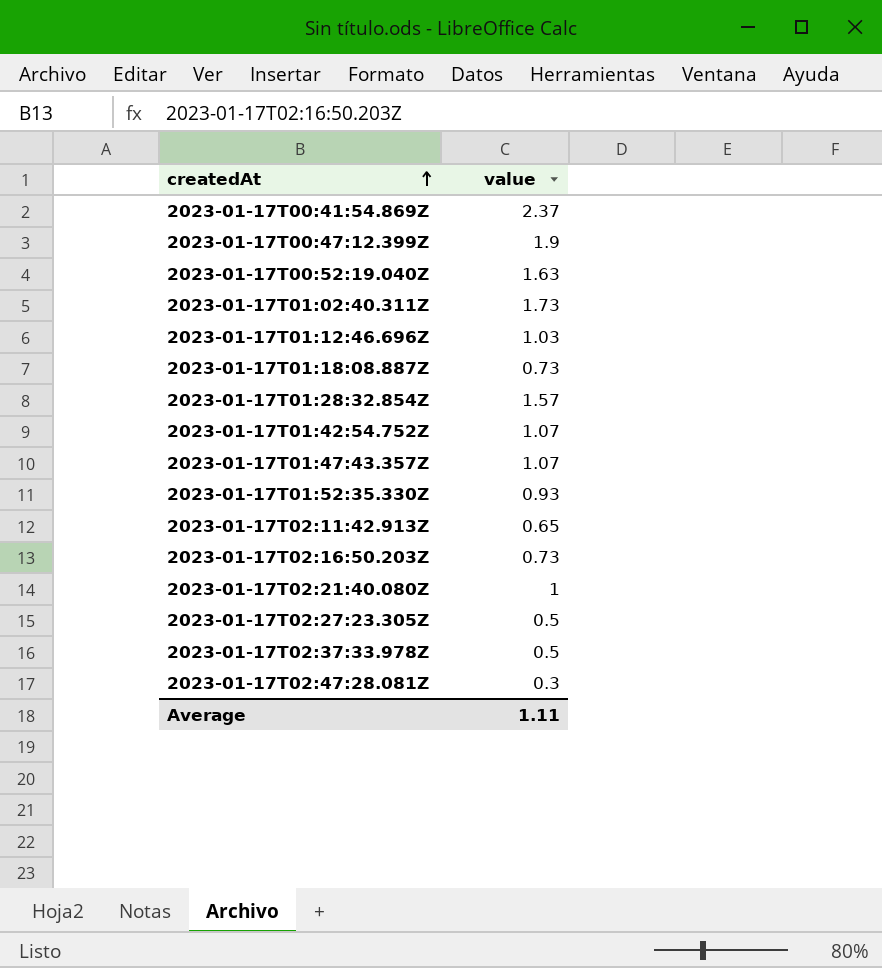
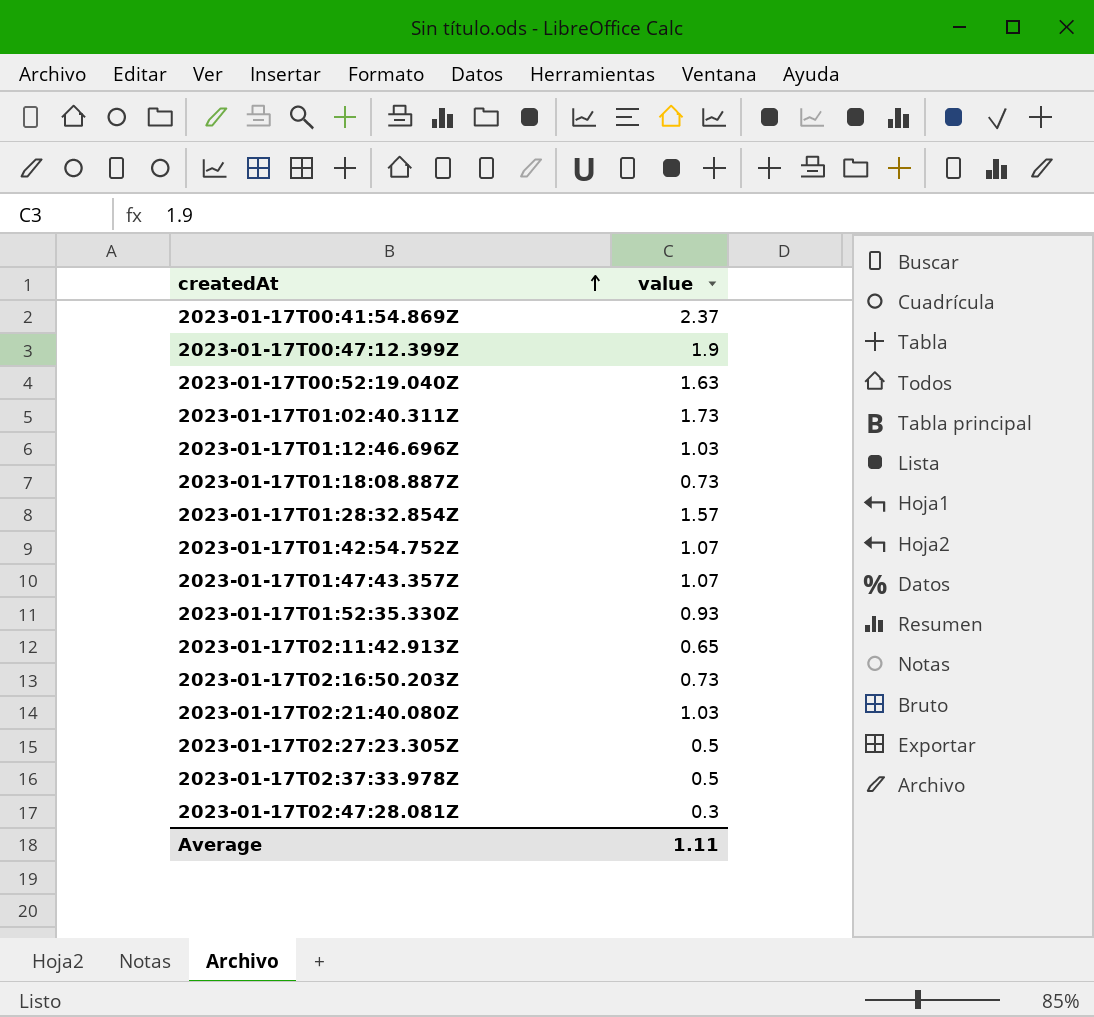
2023-01-17T02:21:40.080Z | value: 1 -> 1.03

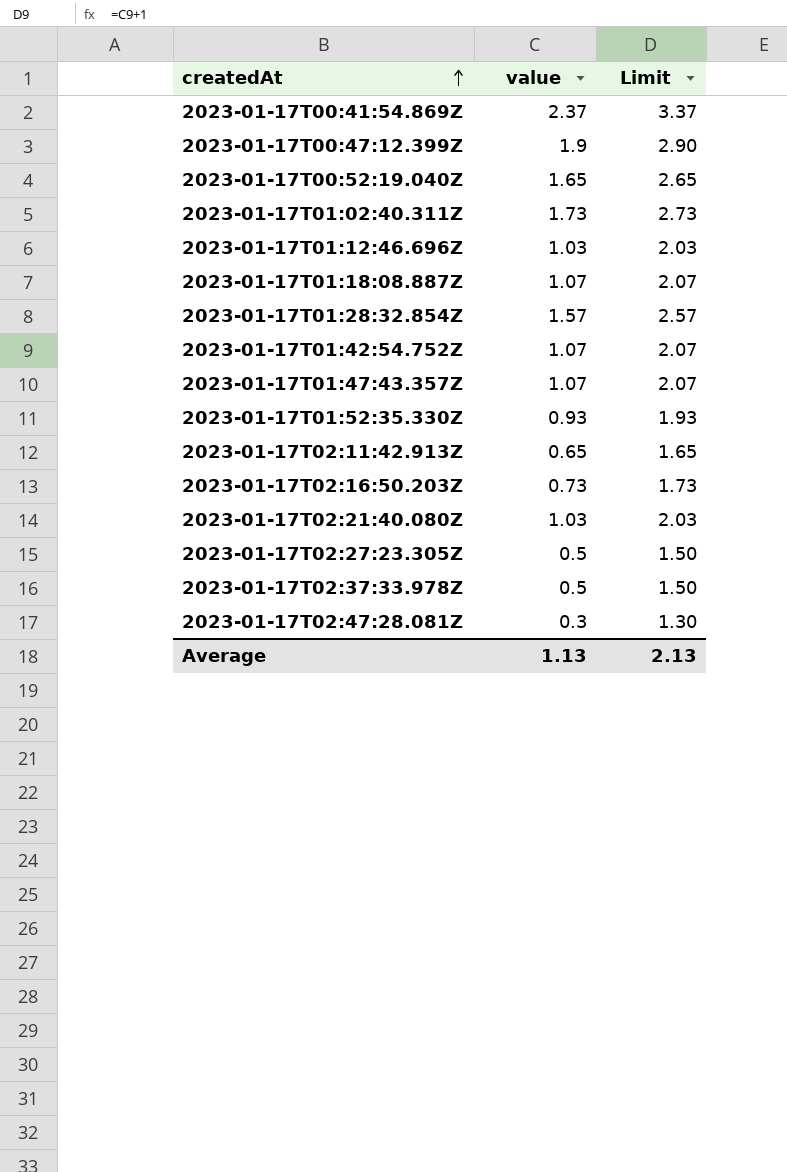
column Limit | formula: none -> [value] + 1
2023-01-17T00:52:19.040Z | value: 1.63 -> 1.65
2023-01-17T01:18:08.887Z | value: 0.73 -> 1.07
Average | value: 1.11 -> 1.13

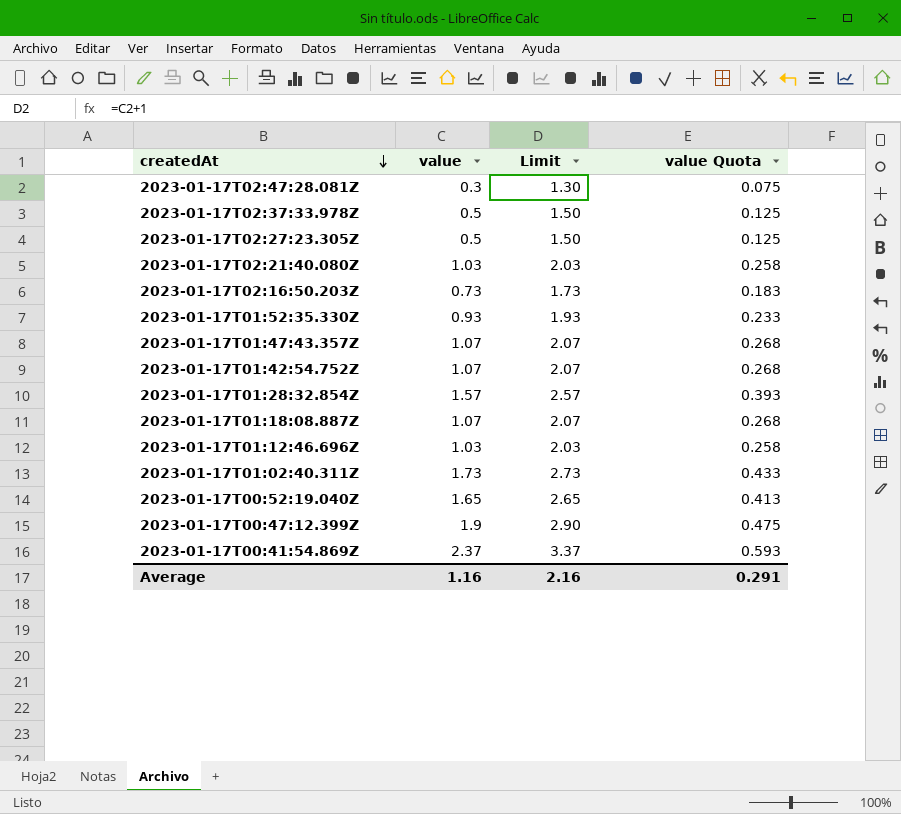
row order: createdAt ascending -> createdAt descending
column value Quota | formula: none -> [value] * 0.25
row 2023-01-17T02:11:42.913Z: 0.65 | 1.65 -> none
Average | value: 1.13 -> 1.16
Average | Limit: 2.13 -> 2.16

